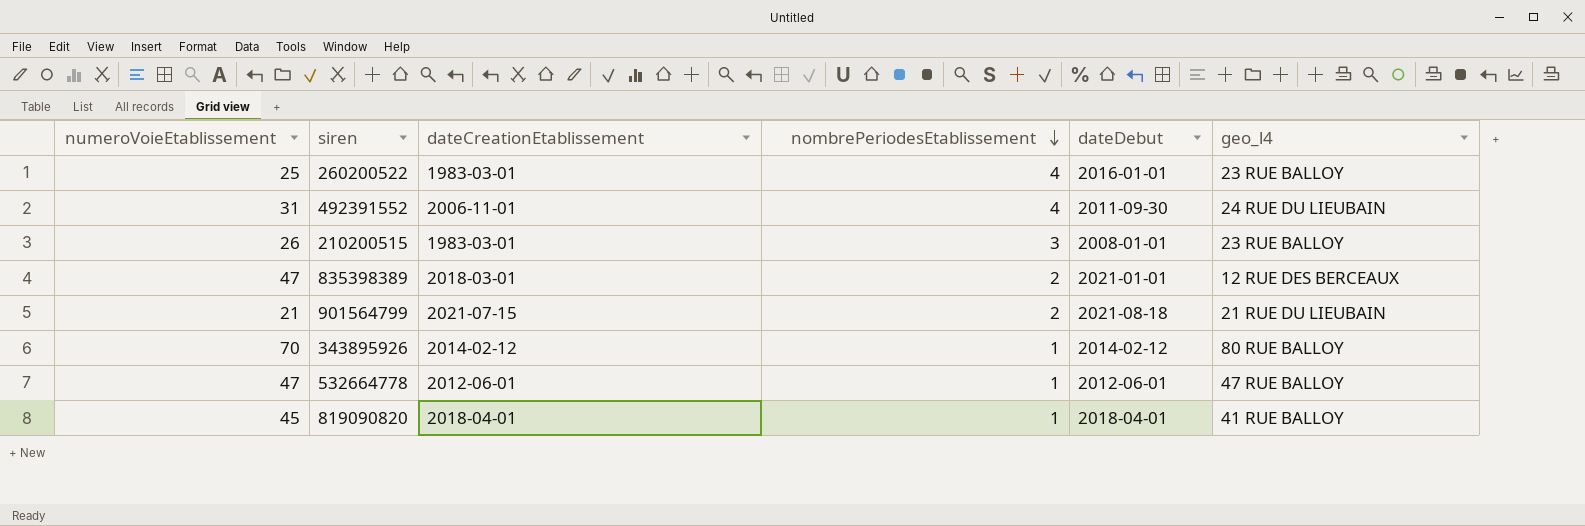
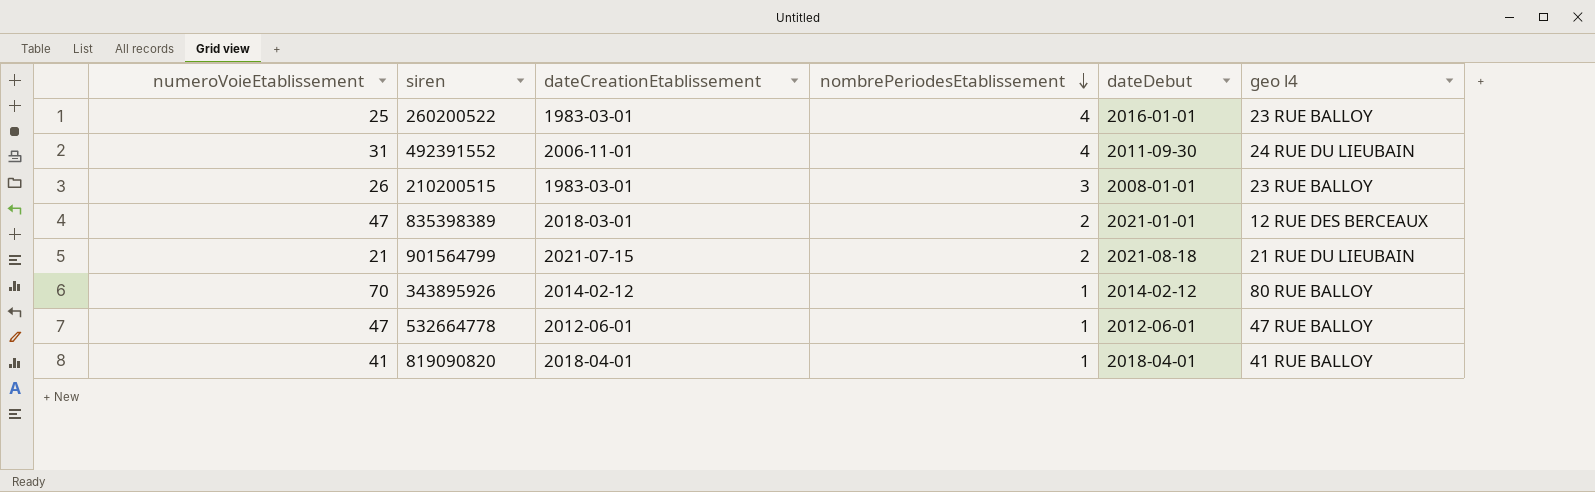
column name: geo_l4 -> geo l4
819090820 | numeroVoieEtablissement: 45 -> 41

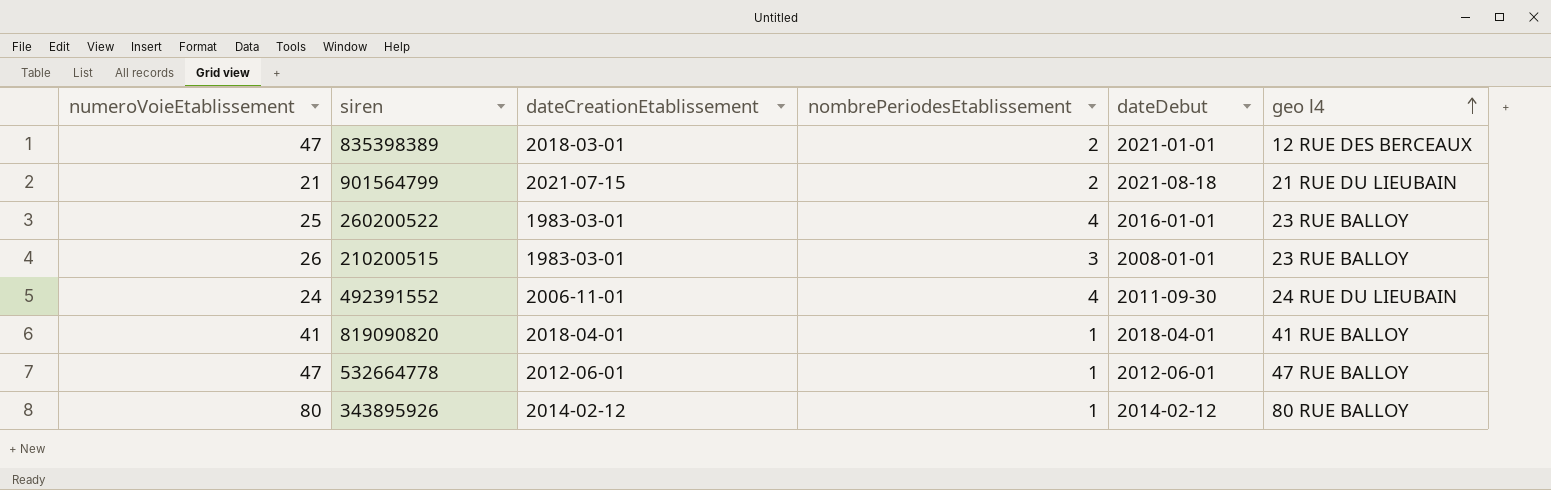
row order: nombrePeriodesEtablissement descending -> geo l4 ascending
492391552 | numeroVoieEtablissement: 31 -> 24
343895926 | numeroVoieEtablissement: 70 -> 80

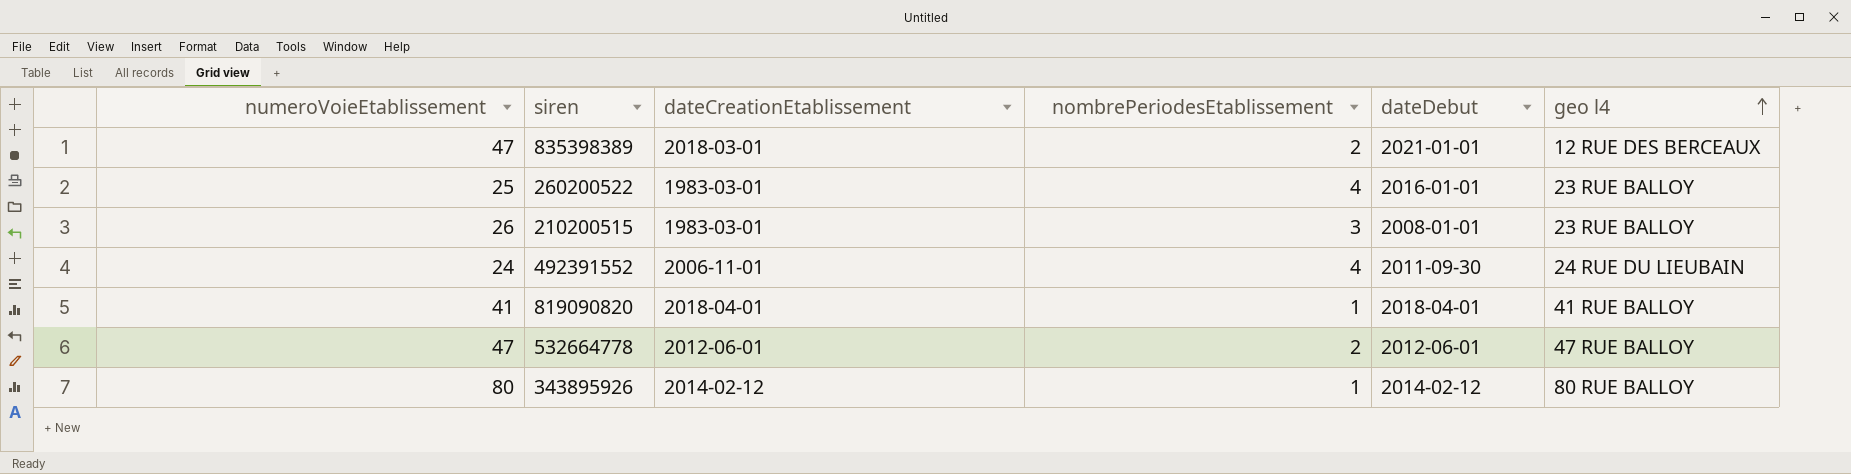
row 901564799: 21 | 2021-07-15 | 2 | 2021-08-18 | 21 RUE DU LIEUBAIN -> none
532664778 | nombrePeriodesEtablissement: 1 -> 2

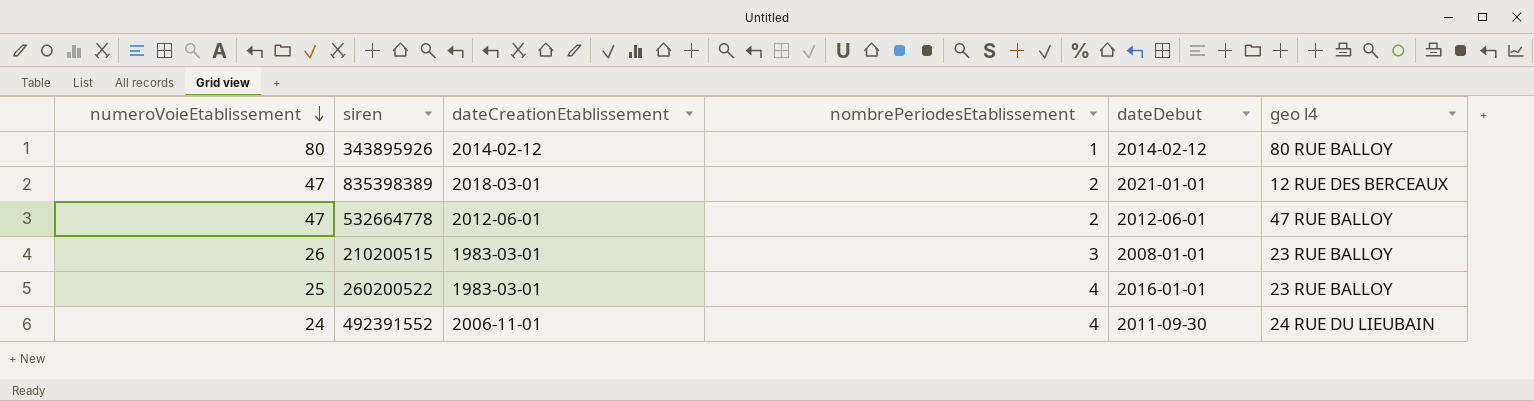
row order: geo l4 ascending -> numeroVoieEtablissement descending
row 819090820: 41 | 2018-04-01 | 1 | 2018-04-01 | 41 RUE BALLOY -> none

